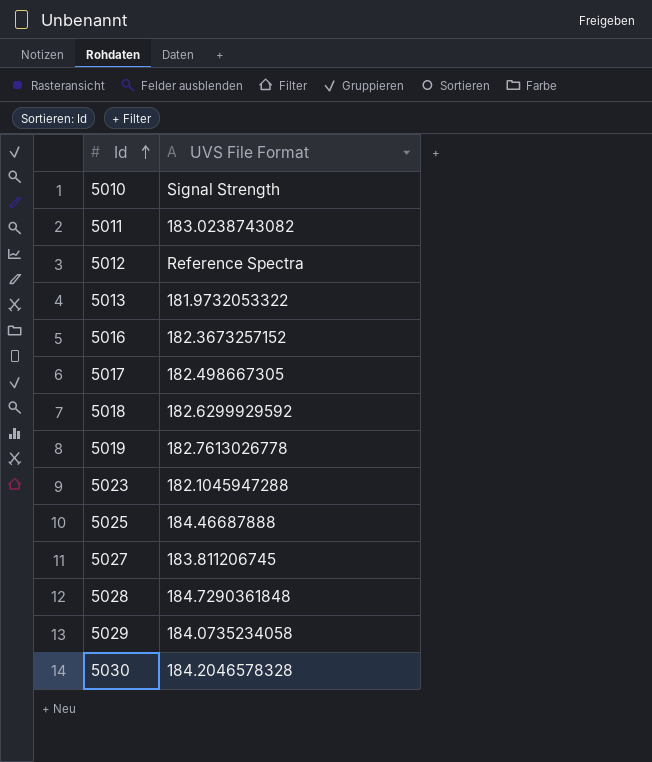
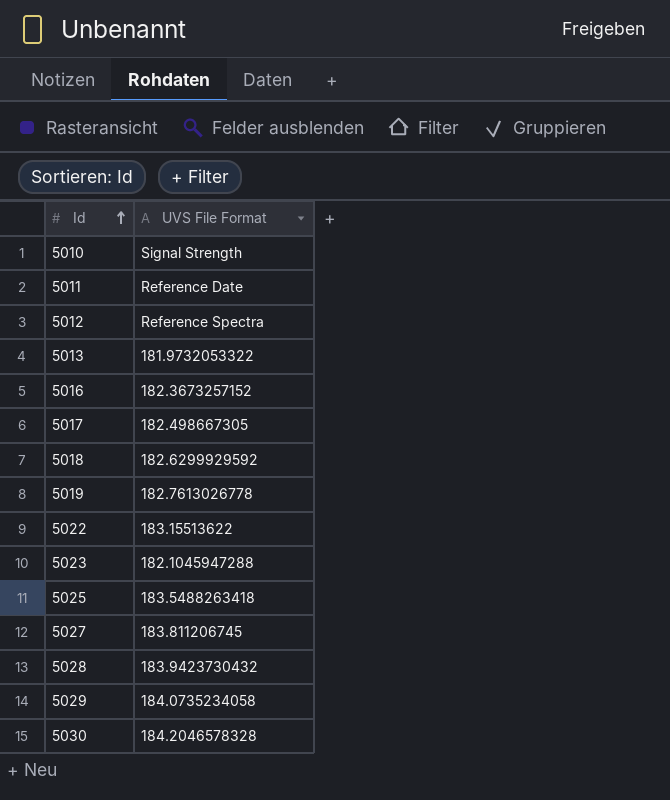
5011 | UVS File Format: 183.0238743082 -> Reference Date
row 5022: none -> 183.15513622
5025 | UVS File Format: 184.46687888 -> 183.5488263418
5028 | UVS File Format: 184.7290361848 -> 183.9423730432

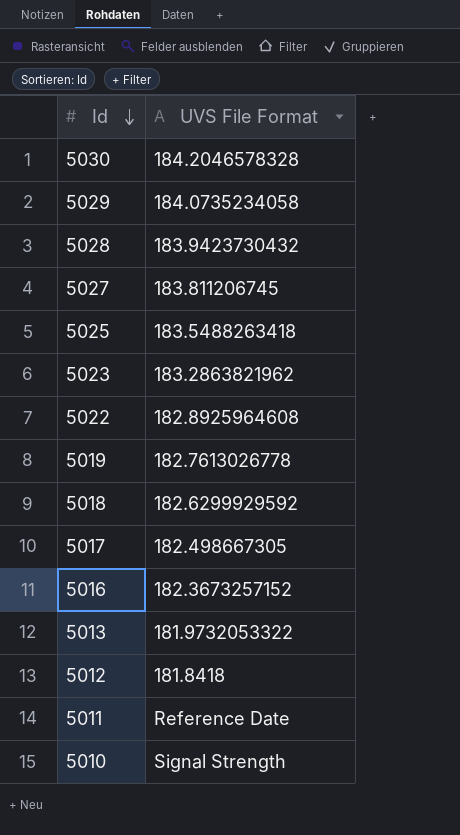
row order: Id ascending -> Id descending
5023 | UVS File Format: 182.1045947288 -> 183.2863821962
5022 | UVS File Format: 183.15513622 -> 182.8925964608
5012 | UVS File Format: Reference Spectra -> 181.8418

